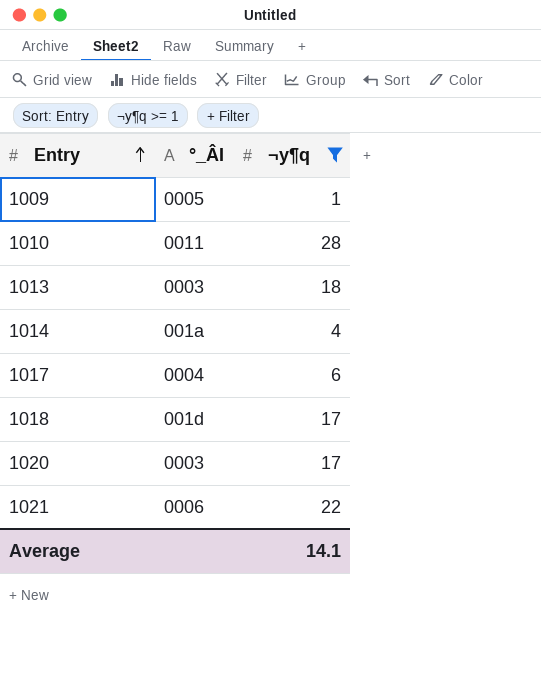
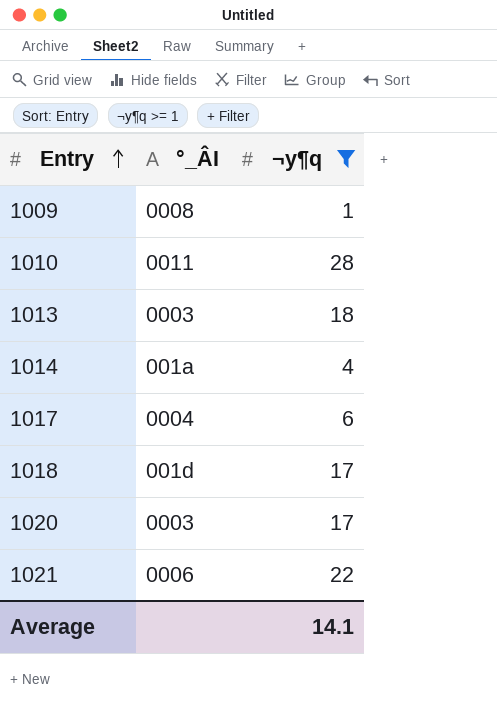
1009 | °_ÂI: 0005 -> 0008

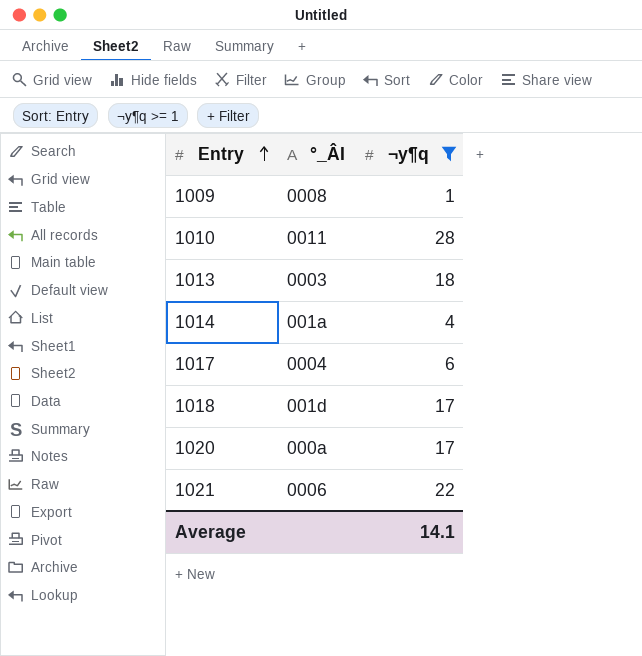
1020 | °_ÂI: 0003 -> 000a

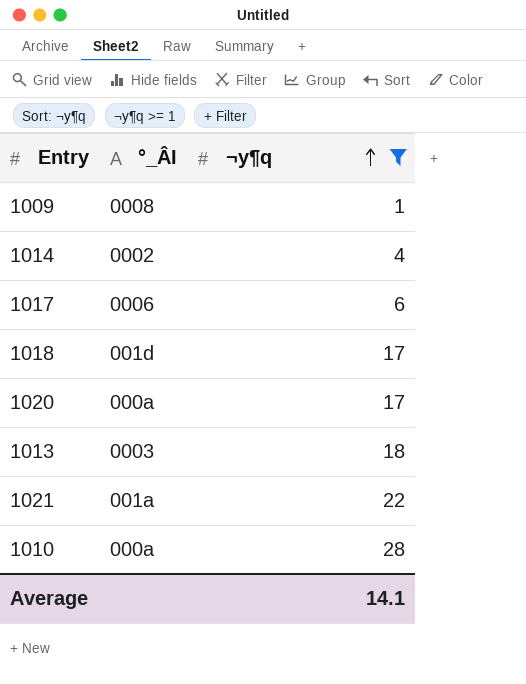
row order: Entry ascending -> ¬y¶q ascending
1014 | °_ÂI: 001a -> 0002
1017 | °_ÂI: 0004 -> 0006
1021 | °_ÂI: 0006 -> 001a
1010 | °_ÂI: 0011 -> 000a

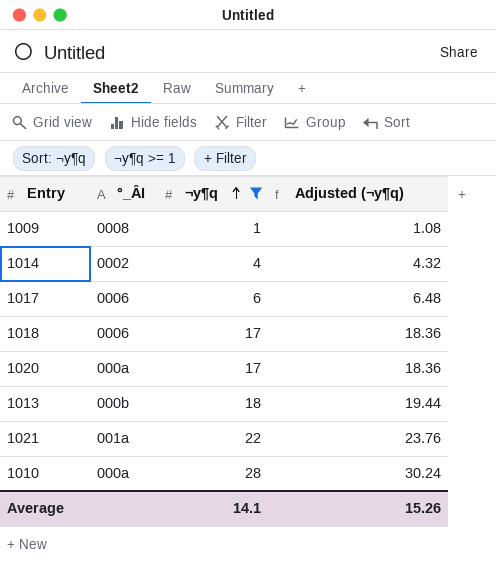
column Adjusted (¬y¶q) | formula: none -> [¬y¶q] * 1.08
1018 | °_ÂI: 001d -> 0006
1013 | °_ÂI: 0003 -> 000b

